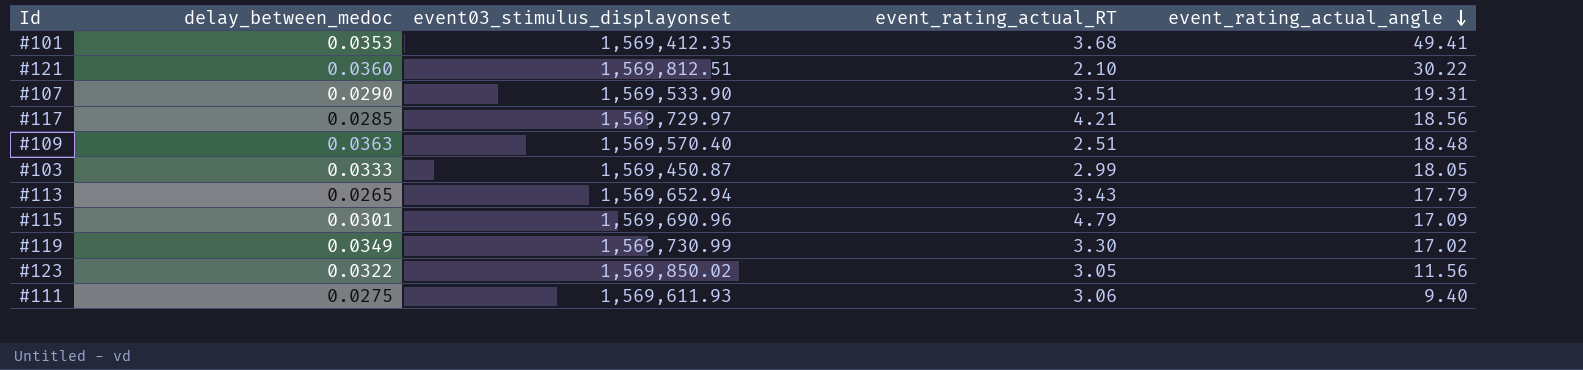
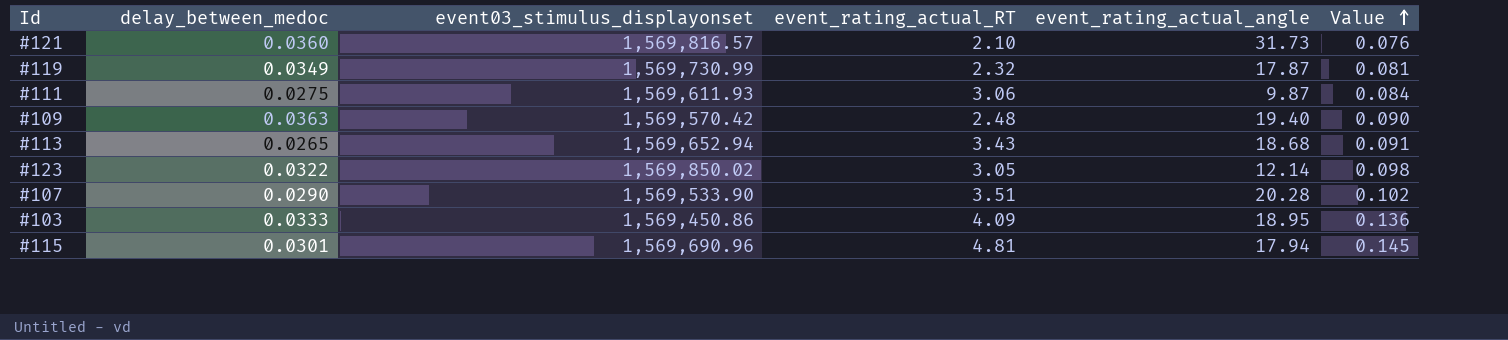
row order: event_rating_actual_angle descending -> Value ascending
column Value | formula: none -> [delay_between_medoc] * [event_rating_actual_RT]
row #101: 0.0353 | 1,569,412.35 | 3.68 | 49.41 -> none
row #117: 0.0285 | 1,569,729.97 | 4.21 | 18.56 -> none
#121 | event03_stimulus_displayonset: 1,569,812.51 -> 1,569,816.57
#121 | event_rating_actual_angle: 30.22 -> 31.73
#119 | event_rating_actual_RT: 3.30 -> 2.32
#119 | event_rating_actual_angle: 17.02 -> 17.87
#111 | event_rating_actual_angle: 9.40 -> 9.87
#109 | event03_stimulus_displayonset: 1,569,570.40 -> 1,569,570.42
#109 | event_rating_actual_RT: 2.51 -> 2.48
#109 | event_rating_actual_angle: 18.48 -> 19.40
#113 | event_rating_actual_angle: 17.79 -> 18.68
#123 | event_rating_actual_angle: 11.56 -> 12.14
#107 | event_rating_actual_angle: 19.31 -> 20.28
#103 | event03_stimulus_displayonset: 1,569,450.87 -> 1,569,450.86
#103 | event_rating_actual_RT: 2.99 -> 4.09
#103 | event_rating_actual_angle: 18.05 -> 18.95
#115 | event_rating_actual_RT: 4.79 -> 4.81
#115 | event_rating_actual_angle: 17.09 -> 17.94

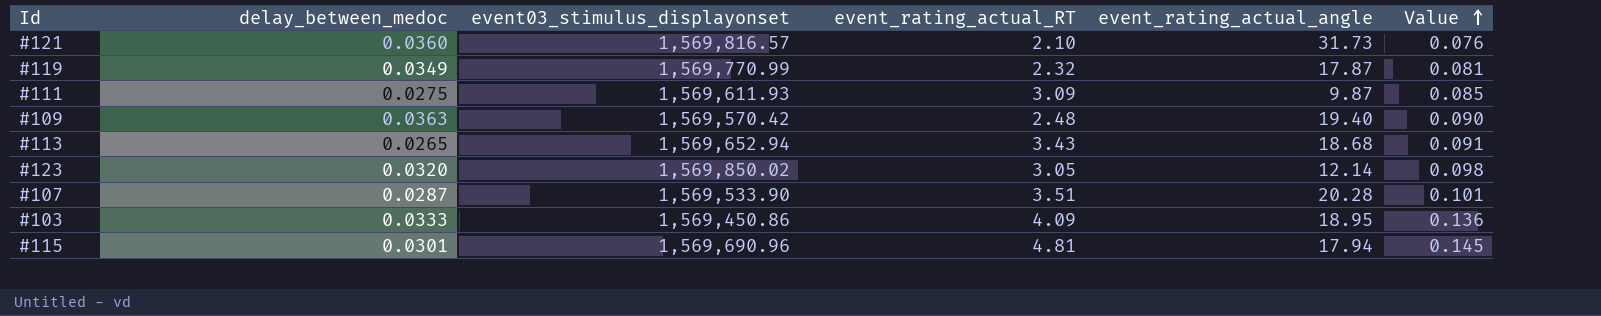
#119 | event03_stimulus_displayonset: 1,569,730.99 -> 1,569,770.99
#111 | event_rating_actual_RT: 3.06 -> 3.09
#111 | Value: 0.084 -> 0.085
#123 | delay_between_medoc: 0.0322 -> 0.0320
#107 | delay_between_medoc: 0.0290 -> 0.0287
#107 | Value: 0.102 -> 0.101

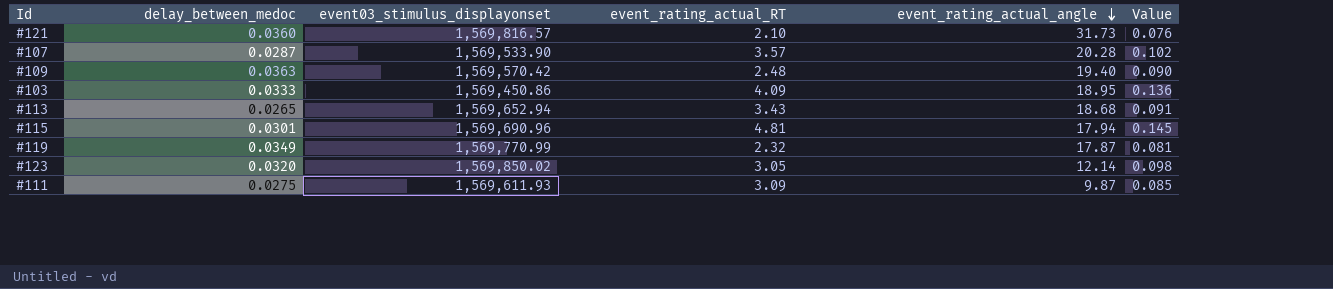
row order: Value ascending -> event_rating_actual_angle descending
#107 | event_rating_actual_RT: 3.51 -> 3.57
#107 | Value: 0.101 -> 0.102

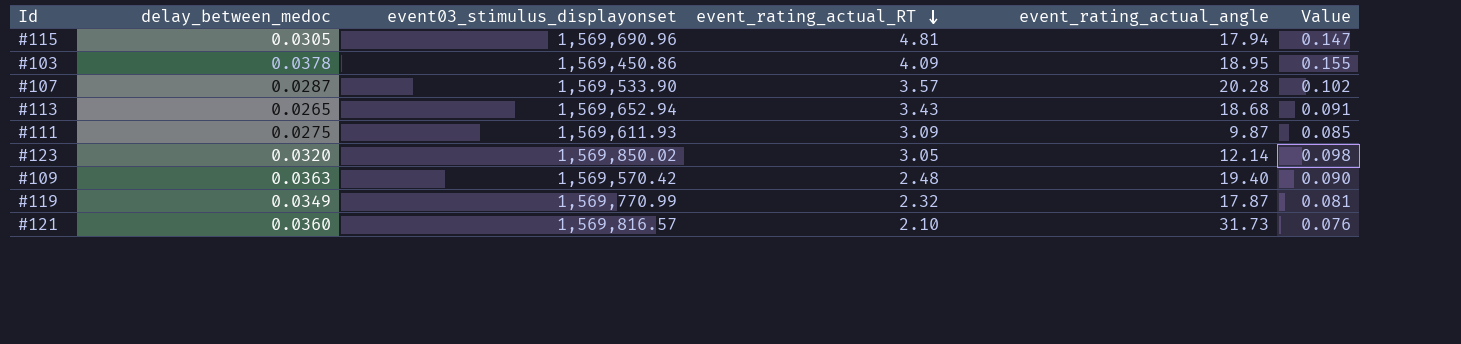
row order: event_rating_actual_angle descending -> event_rating_actual_RT descending
#115 | delay_between_medoc: 0.0301 -> 0.0305
#115 | Value: 0.145 -> 0.147
#103 | delay_between_medoc: 0.0333 -> 0.0378
#103 | Value: 0.136 -> 0.155

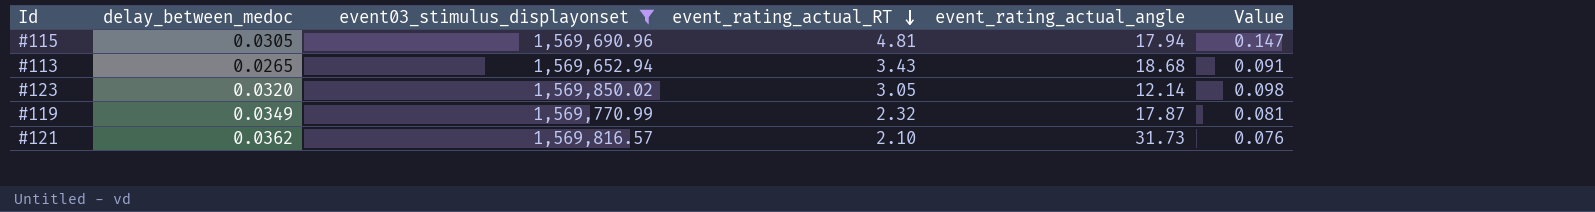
filter: none -> event03_stimulus_displayonset >= 1,569,652.94
#121 | delay_between_medoc: 0.0360 -> 0.0362

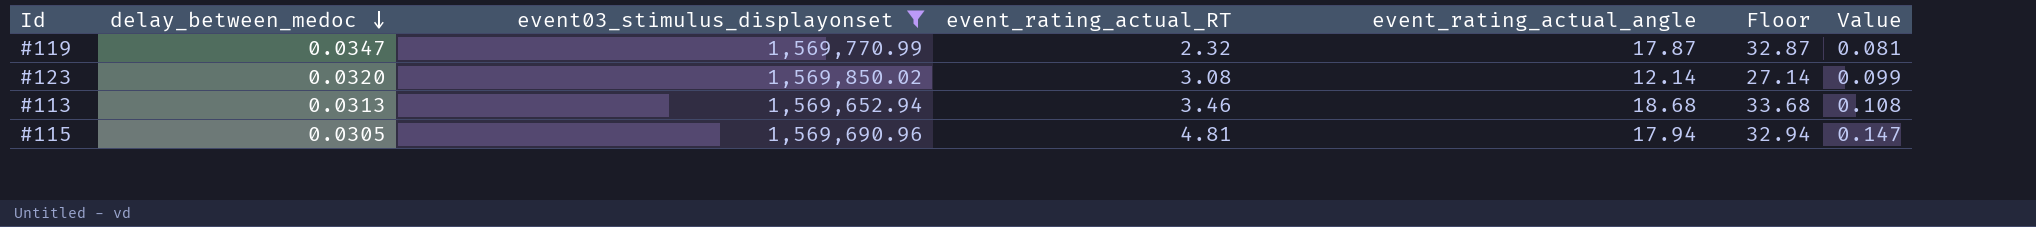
row order: event_rating_actual_RT descending -> delay_between_medoc descending
column Floor | formula: none -> [event_rating_actual_angle] + 15
row #121: 0.0362 | 1,569,816.57 | 2.10 | 31.73 | 0.076 -> none
#119 | delay_between_medoc: 0.0349 -> 0.0347
#123 | event_rating_actual_RT: 3.05 -> 3.08
#123 | Value: 0.098 -> 0.099
#113 | delay_between_medoc: 0.0265 -> 0.0313
#113 | event_rating_actual_RT: 3.43 -> 3.46
#113 | Value: 0.091 -> 0.108

